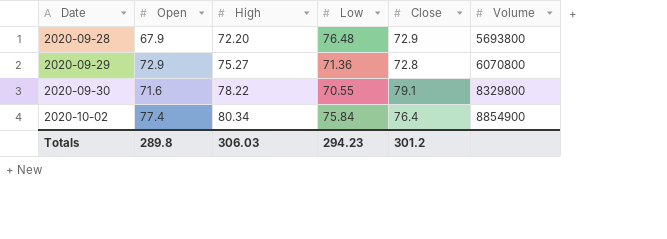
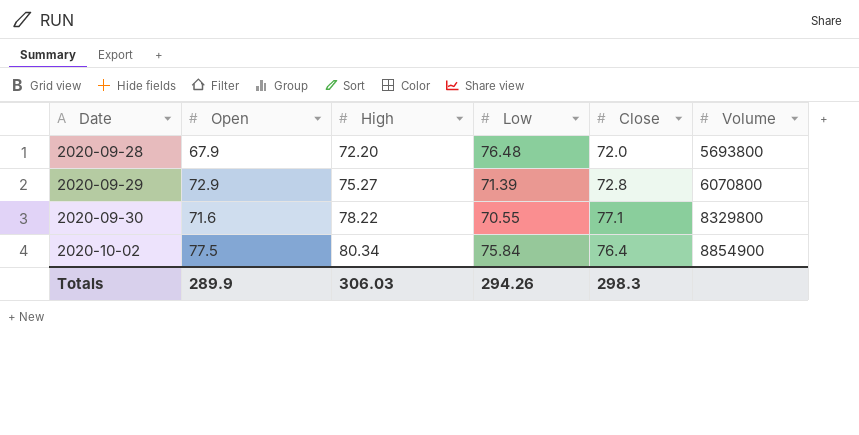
2020-09-28 | Close: 72.9 -> 72.0
2020-09-29 | Low: 71.36 -> 71.39
2020-09-30 | Close: 79.1 -> 77.1
2020-10-02 | Open: 77.4 -> 77.5
Totals | Open: 289.8 -> 289.9
Totals | Low: 294.23 -> 294.26
Totals | Close: 301.2 -> 298.3

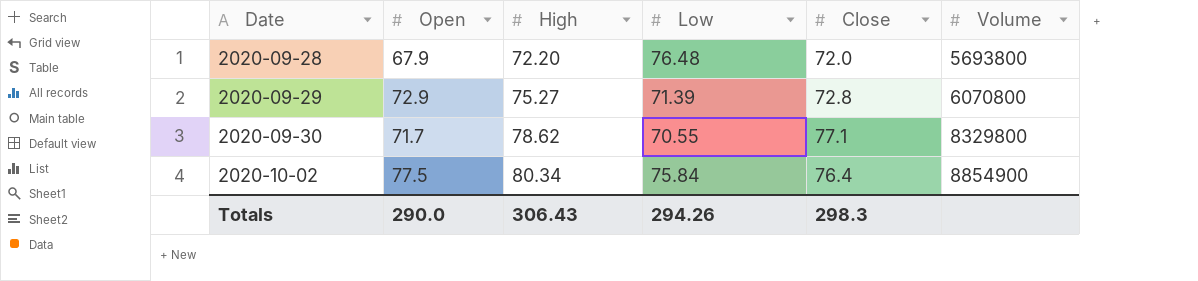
2020-09-30 | Open: 71.6 -> 71.7
2020-09-30 | High: 78.22 -> 78.62
Totals | Open: 289.9 -> 290.0
Totals | High: 306.03 -> 306.43

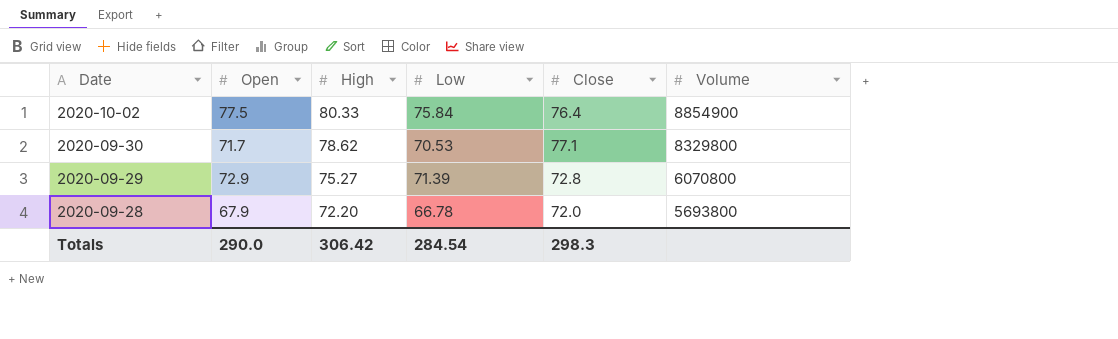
row order: Date ascending -> Date descending
2020-10-02 | High: 80.34 -> 80.33
2020-09-30 | Low: 70.55 -> 70.53
2020-09-28 | Low: 76.48 -> 66.78
Totals | High: 306.43 -> 306.42
Totals | Low: 294.26 -> 284.54

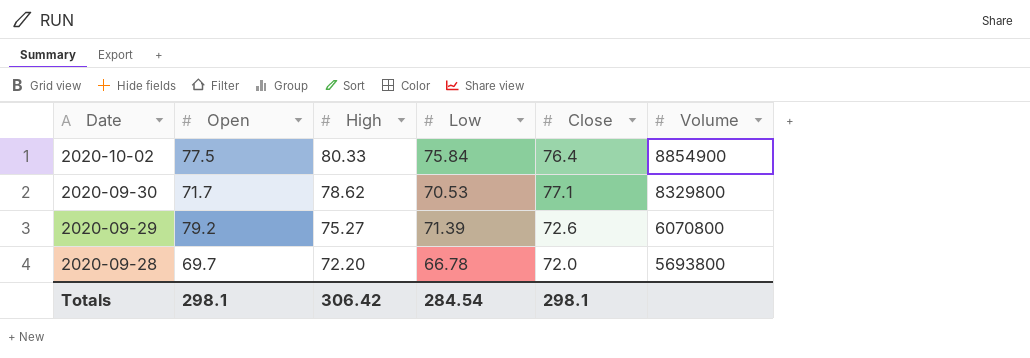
2020-09-29 | Open: 72.9 -> 79.2
2020-09-29 | Close: 72.8 -> 72.6
2020-09-28 | Open: 67.9 -> 69.7
Totals | Open: 290.0 -> 298.1
Totals | Close: 298.3 -> 298.1

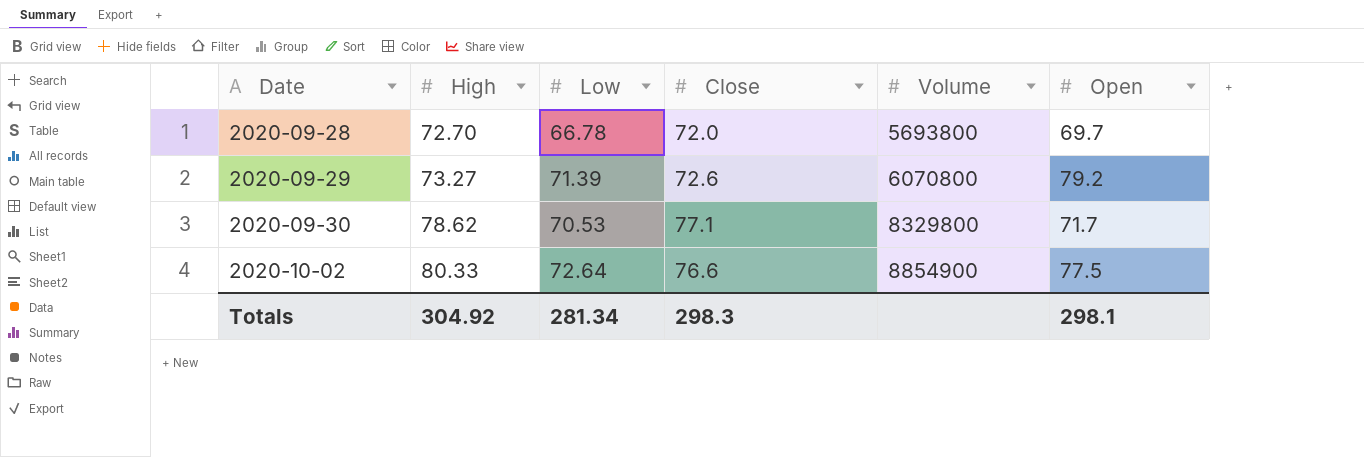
row order: Date descending -> Date ascending
column Open | position: 2 -> 6
2020-09-28 | High: 72.20 -> 72.70
2020-09-29 | High: 75.27 -> 73.27
2020-10-02 | Low: 75.84 -> 72.64
2020-10-02 | Close: 76.4 -> 76.6
Totals | High: 306.42 -> 304.92
Totals | Low: 284.54 -> 281.34
Totals | Close: 298.1 -> 298.3

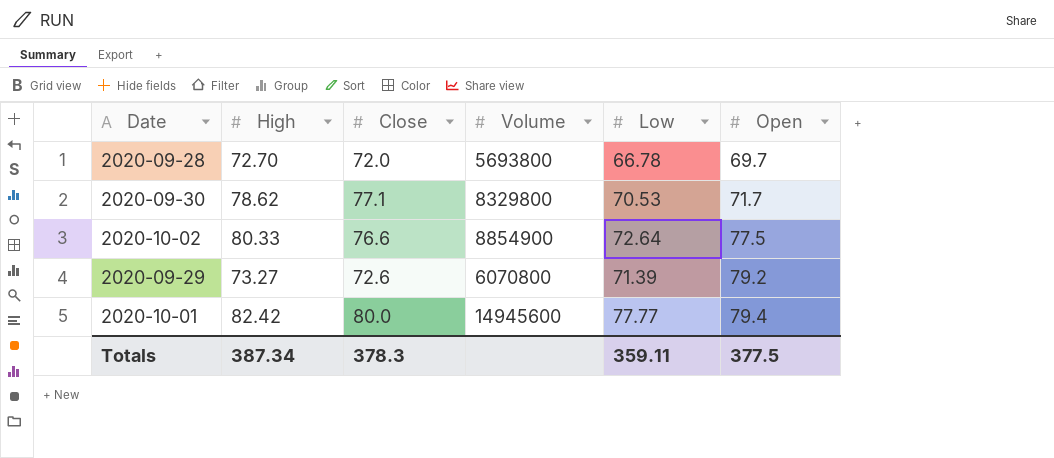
row order: Date ascending -> Open ascending
column Low | position: 3 -> 5
row 2020-10-01: none -> 82.42 | 80.0 | 14945600 | 77.77 | 79.4
Totals | High: 304.92 -> 387.34
Totals | Close: 298.3 -> 378.3
Totals | Low: 281.34 -> 359.11
Totals | Open: 298.1 -> 377.5

